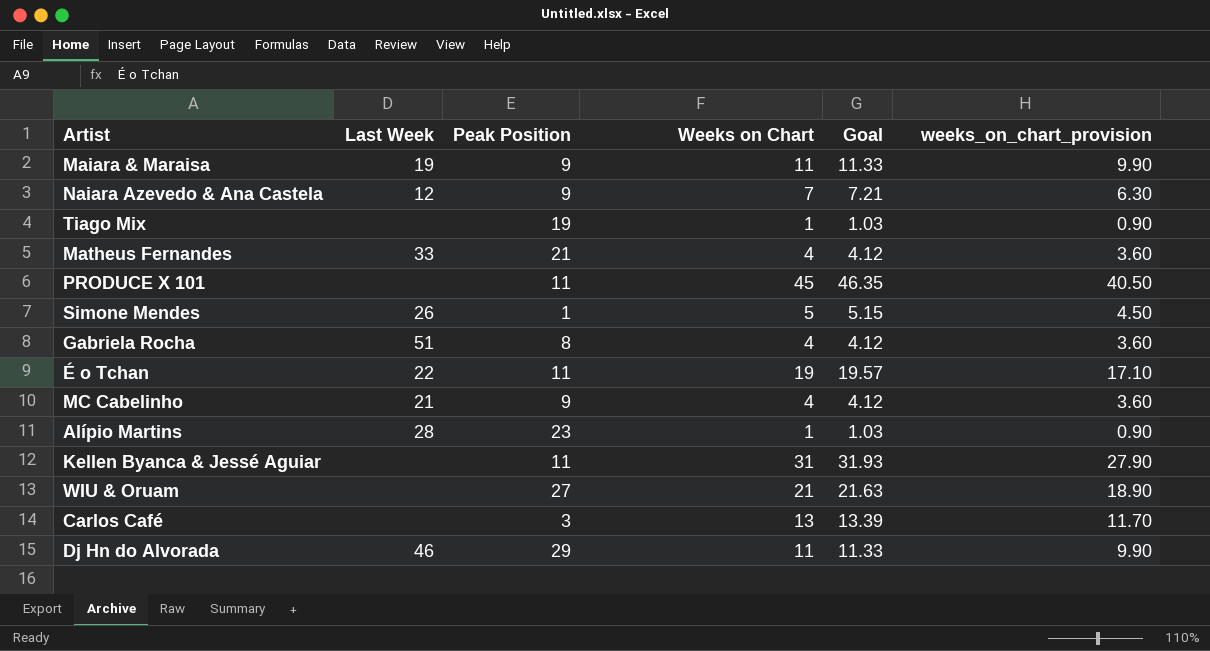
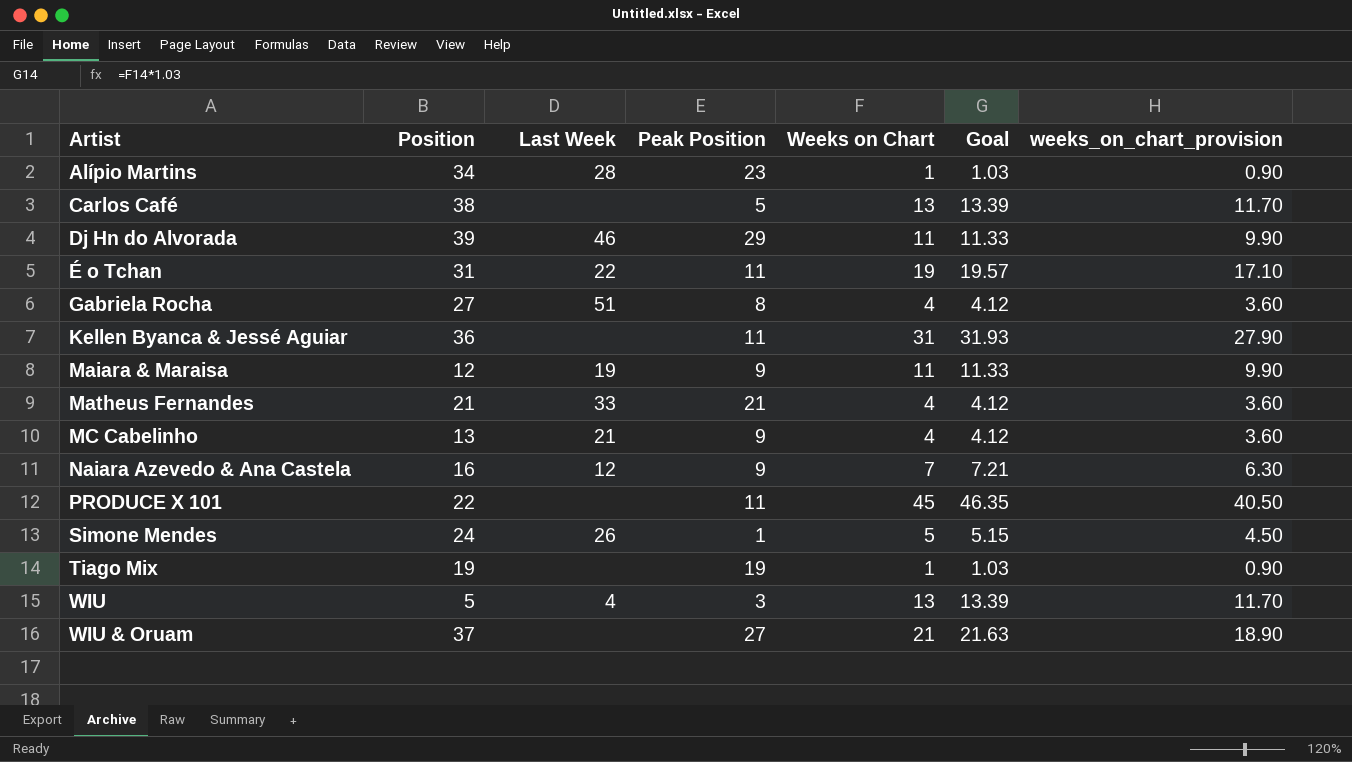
row order: none -> Artist ascending
column Position | position: none -> 2
Carlos Café | Peak Position: 3 -> 5
row WIU: none -> 5 | 4 | 3 | 13 | 13.39 | 11.70

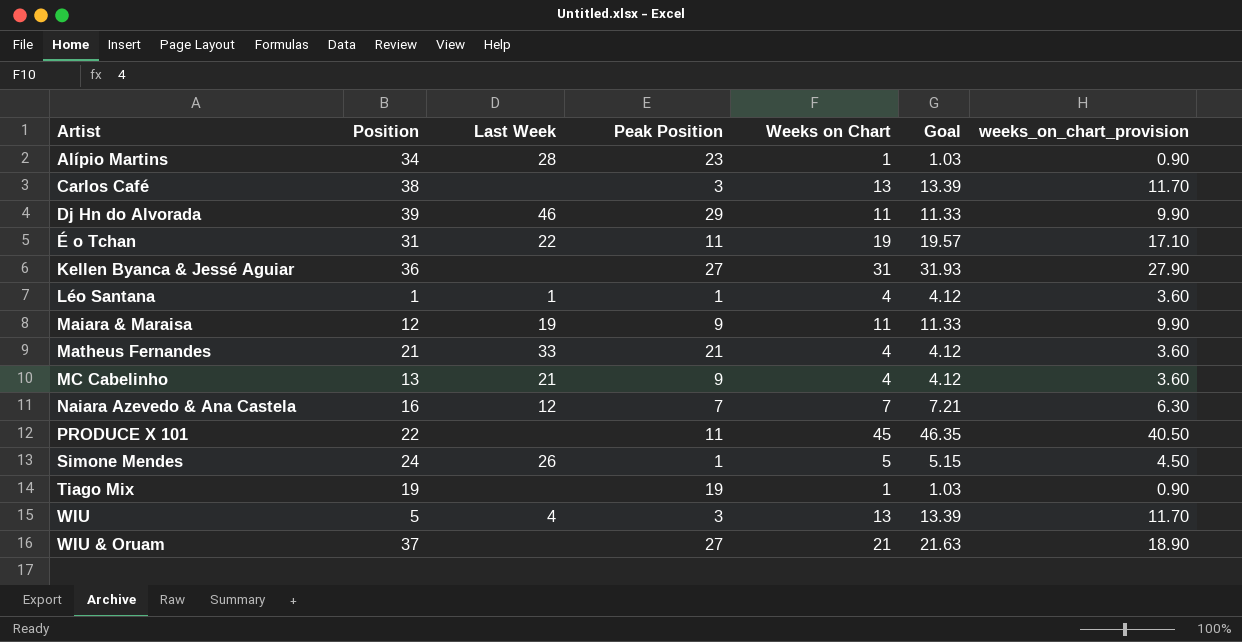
row Gabriela Rocha: 27 | 51 | 8 | 4 | 4.12 | 3.60 -> none
Carlos Café | Peak Position: 5 -> 3
Kellen Byanca & Jessé Aguiar | Peak Position: 11 -> 27
row Léo Santana: none -> 1 | 1 | 1 | 4 | 4.12 | 3.60
Naiara Azevedo & Ana Castela | Peak Position: 9 -> 7

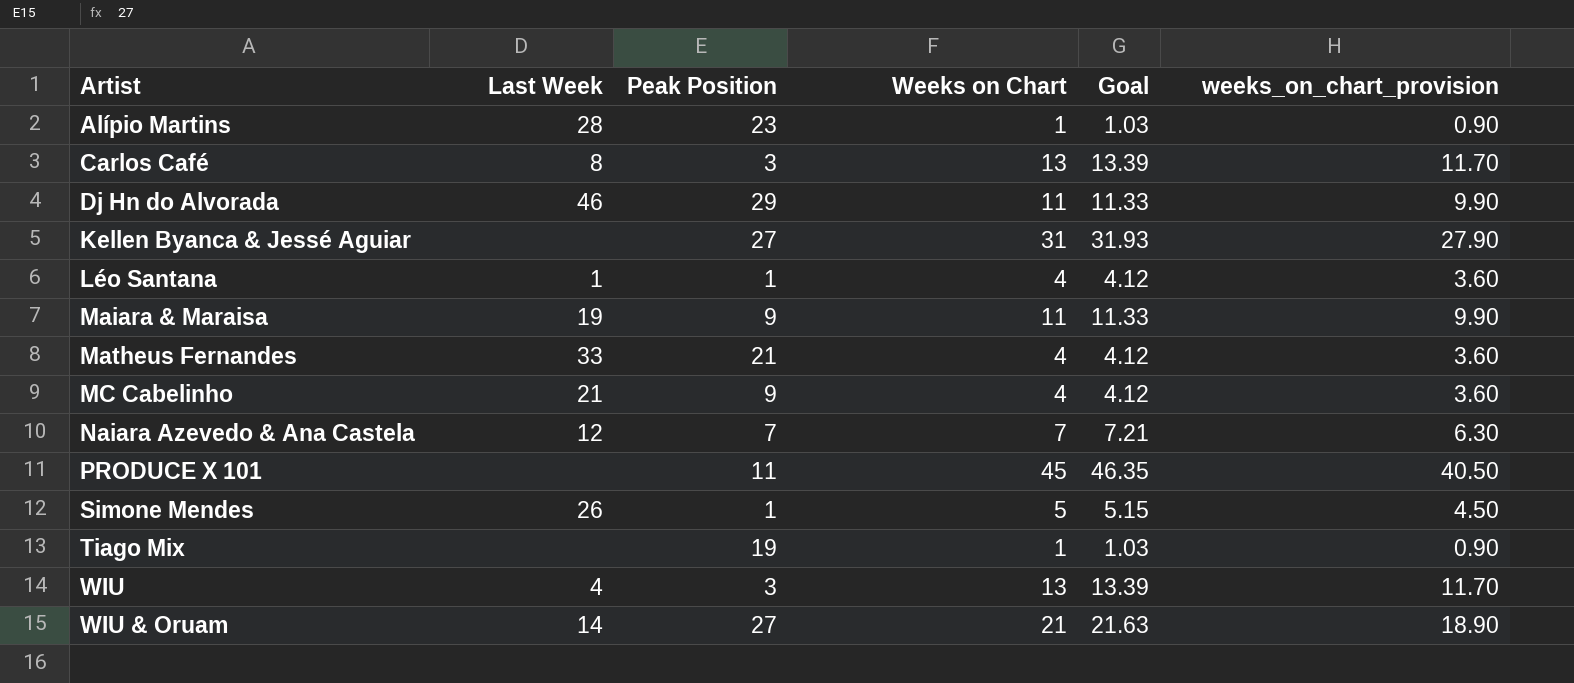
column Position | position: 2 -> none
row É o Tchan: 31 | 22 | 11 | 19 | 19.57 | 17.10 -> none
Carlos Café | Last Week: none -> 8
WIU & Oruam | Last Week: none -> 14

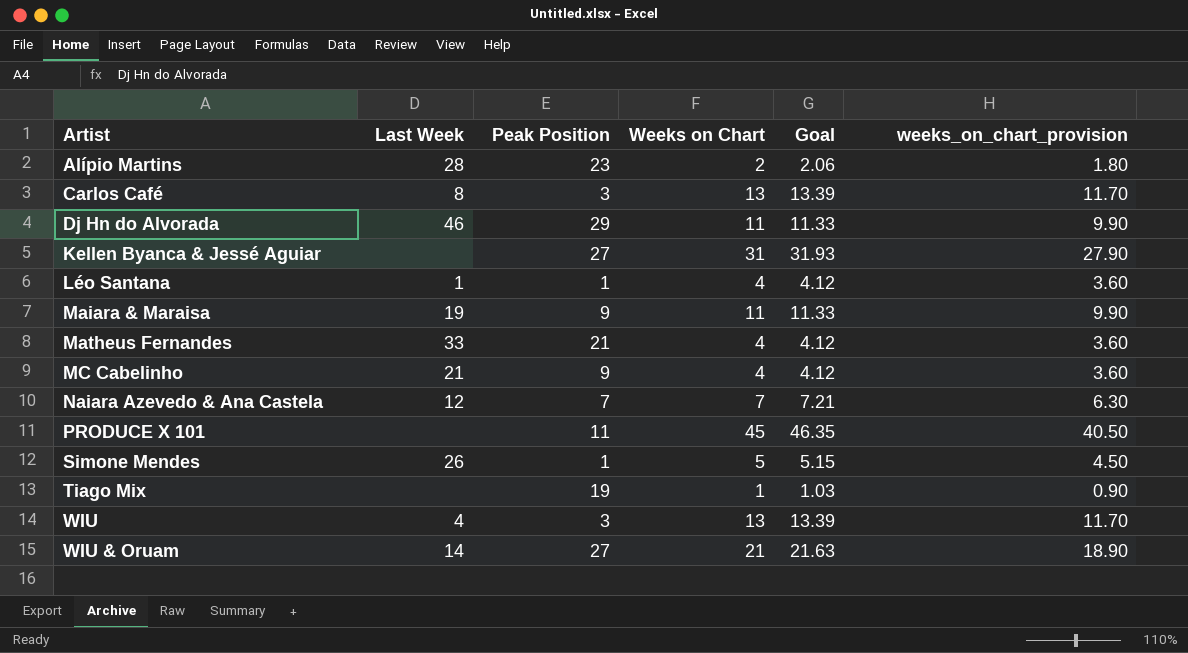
Alípio Martins | Weeks on Chart: 1 -> 2
Alípio Martins | Goal: 1.03 -> 2.06
Alípio Martins | weeks_on_chart_provision: 0.90 -> 1.80

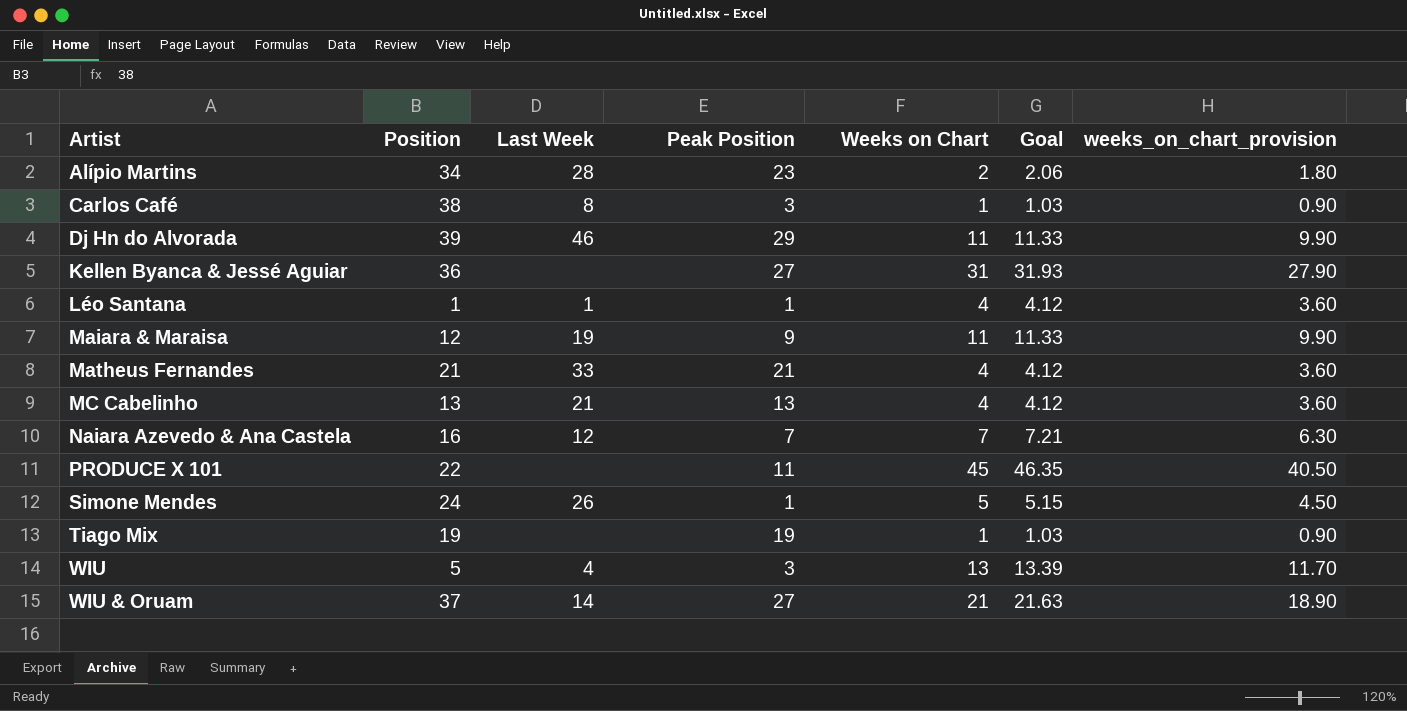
column Position | position: none -> 2
Carlos Café | Weeks on Chart: 13 -> 1
Carlos Café | Goal: 13.39 -> 1.03
Carlos Café | weeks_on_chart_provision: 11.70 -> 0.90
MC Cabelinho | Peak Position: 9 -> 13

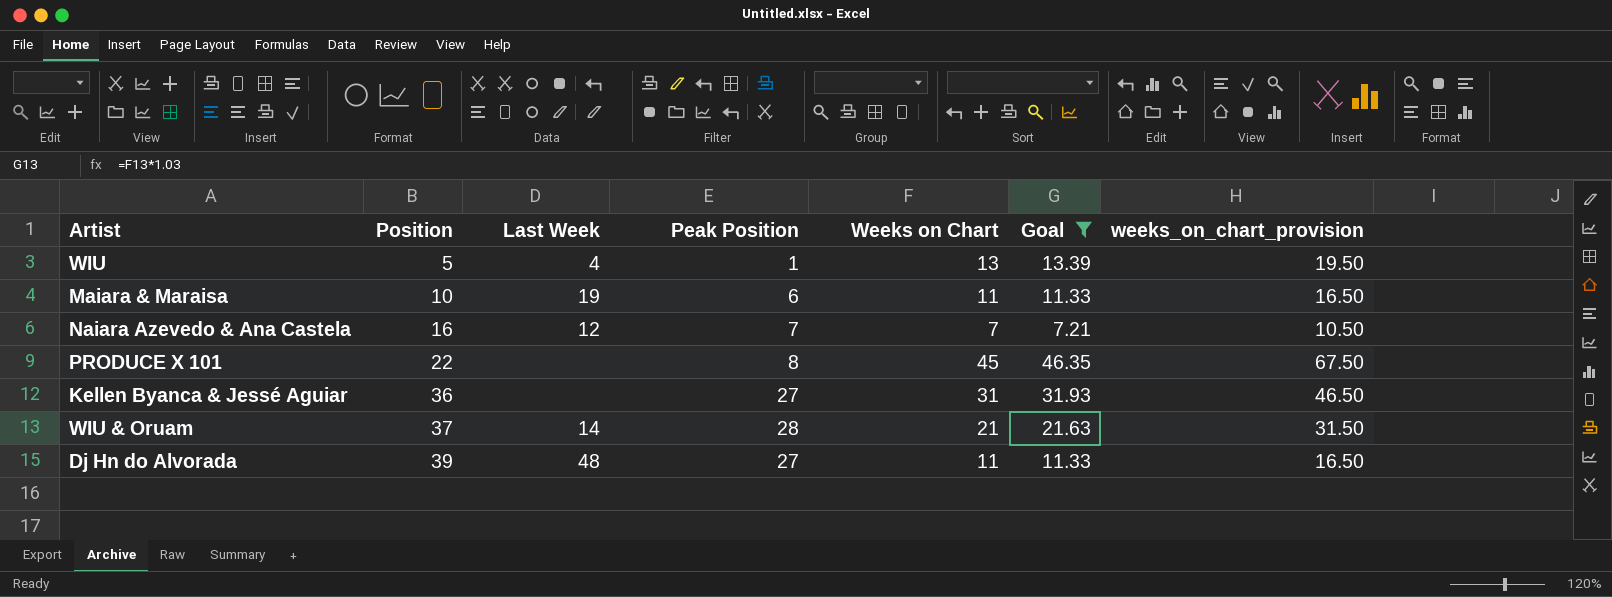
filter: none -> Goal >= 7.21
row order: Artist ascending -> Position ascending
column weeks_on_chart_provision | formula: [Weeks on Chart] * 0.9 -> [Weeks on Chart] * 1.5
WIU | Peak Position: 3 -> 1
Maiara & Maraisa | Position: 12 -> 10
Maiara & Maraisa | Peak Position: 9 -> 6
PRODUCE X 101 | Peak Position: 11 -> 8
WIU & Oruam | Peak Position: 27 -> 28
Dj Hn do Alvorada | Last Week: 46 -> 48
Dj Hn do Alvorada | Peak Position: 29 -> 27

